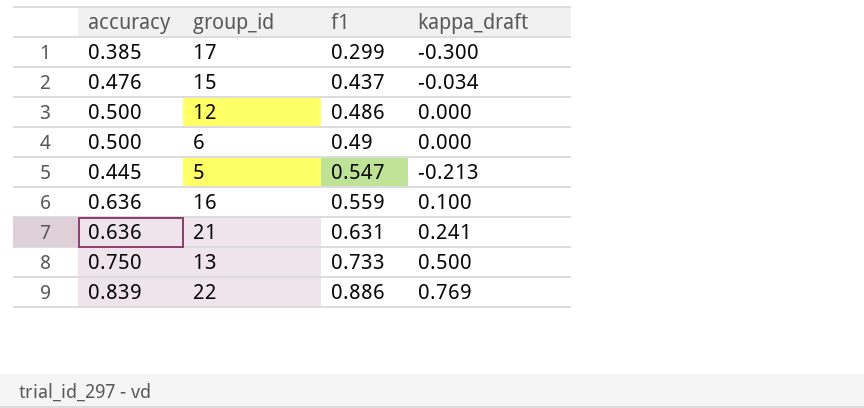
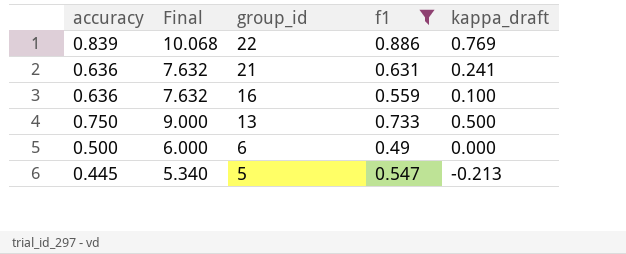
filter: none -> f1 >= 0.49
row order: f1 ascending -> group_id descending
column Final | formula: none -> [accuracy] * 12

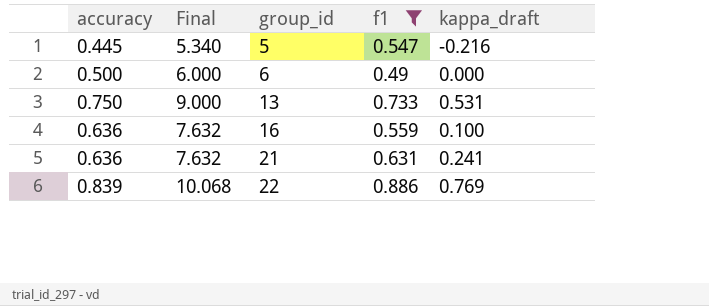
row order: group_id descending -> group_id ascending
5 | kappa_draft: -0.213 -> -0.216
13 | kappa_draft: 0.500 -> 0.531

